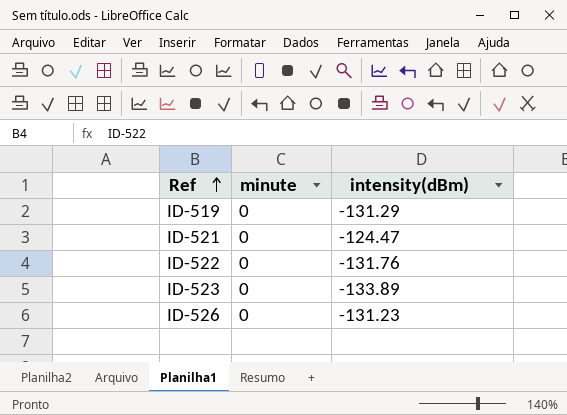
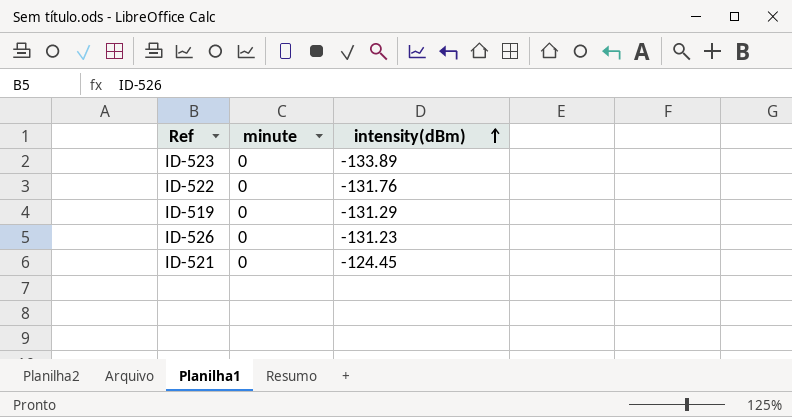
row order: Ref ascending -> intensity(dBm) ascending
ID-521 | intensity(dBm): -124.47 -> -124.45

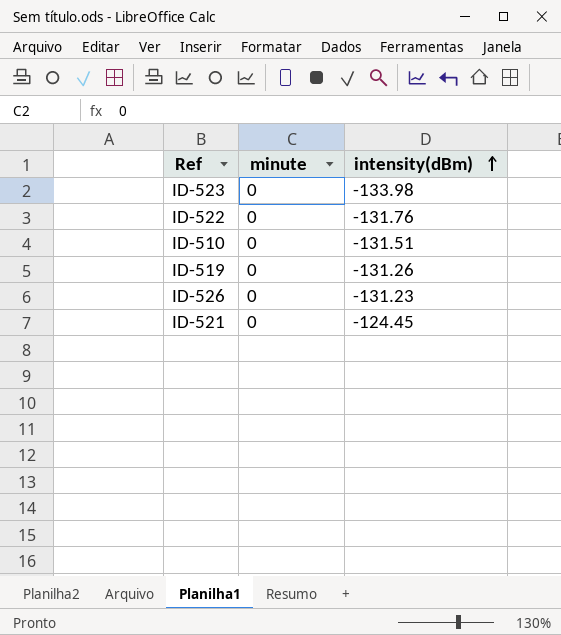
ID-523 | intensity(dBm): -133.89 -> -133.98
row ID-510: none -> 0 | -131.51
ID-519 | intensity(dBm): -131.29 -> -131.26

